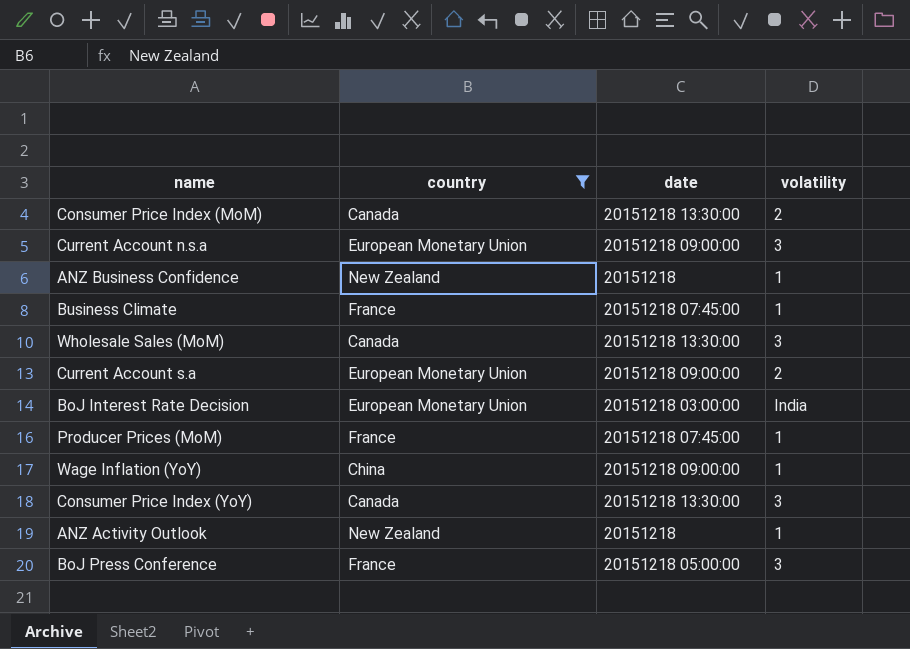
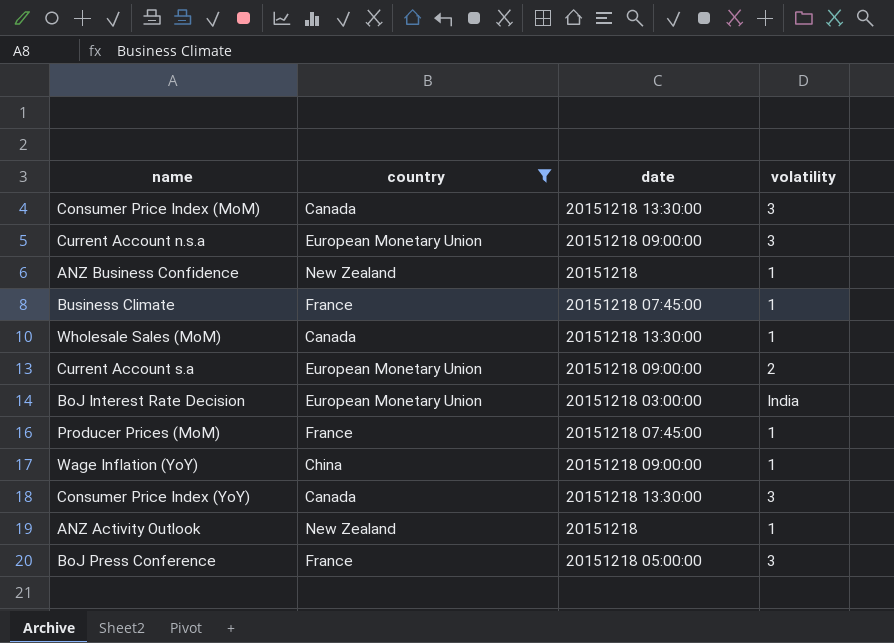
Consumer Price Index (MoM) | volatility: 2 -> 3
Wholesale Sales (MoM) | volatility: 3 -> 1

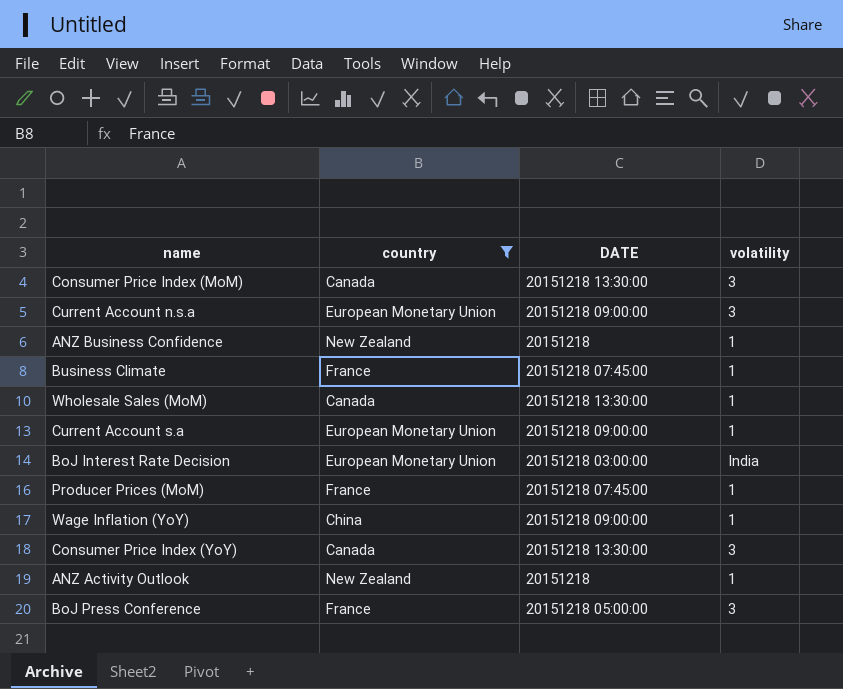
column name: date -> DATE
Current Account s.a | volatility: 2 -> 1

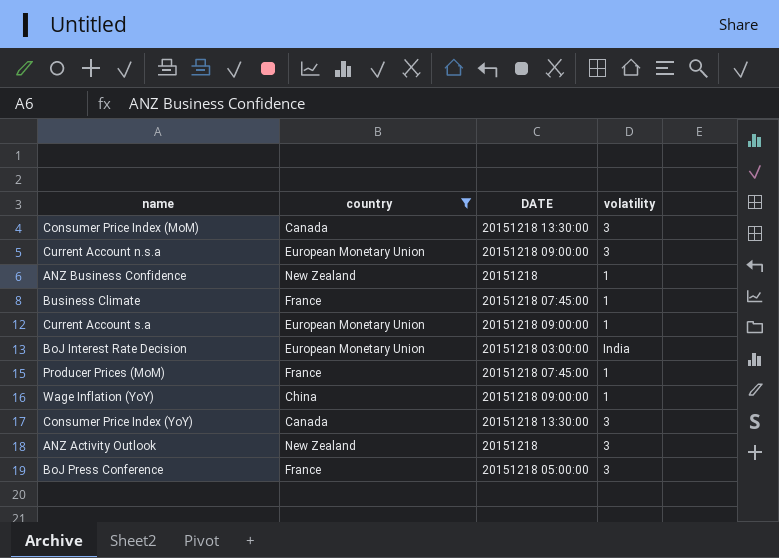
row Wholesale Sales (MoM): Canada | 20151218 13:30:00 | 1 -> none
ANZ Activity Outlook | volatility: 1 -> 3

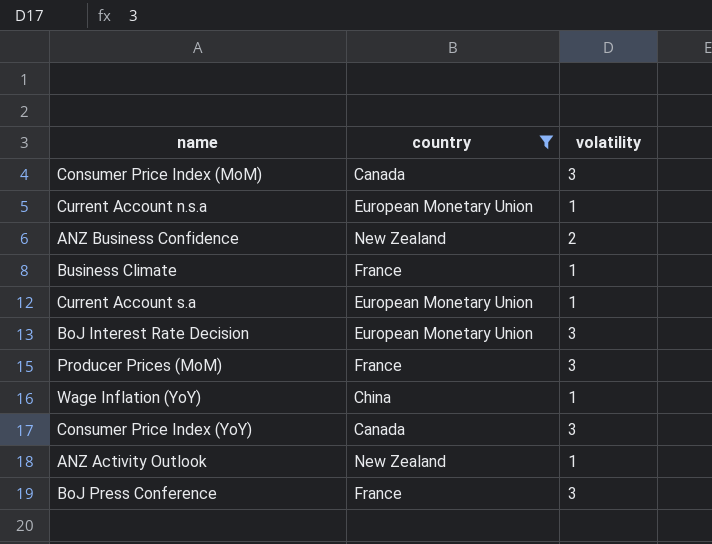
column DATE | position: 3 -> none
Current Account n.s.a | volatility: 3 -> 1
ANZ Business Confidence | volatility: 1 -> 2
BoJ Interest Rate Decision | volatility: India -> 3
Producer Prices (MoM) | volatility: 1 -> 3
ANZ Activity Outlook | volatility: 3 -> 1

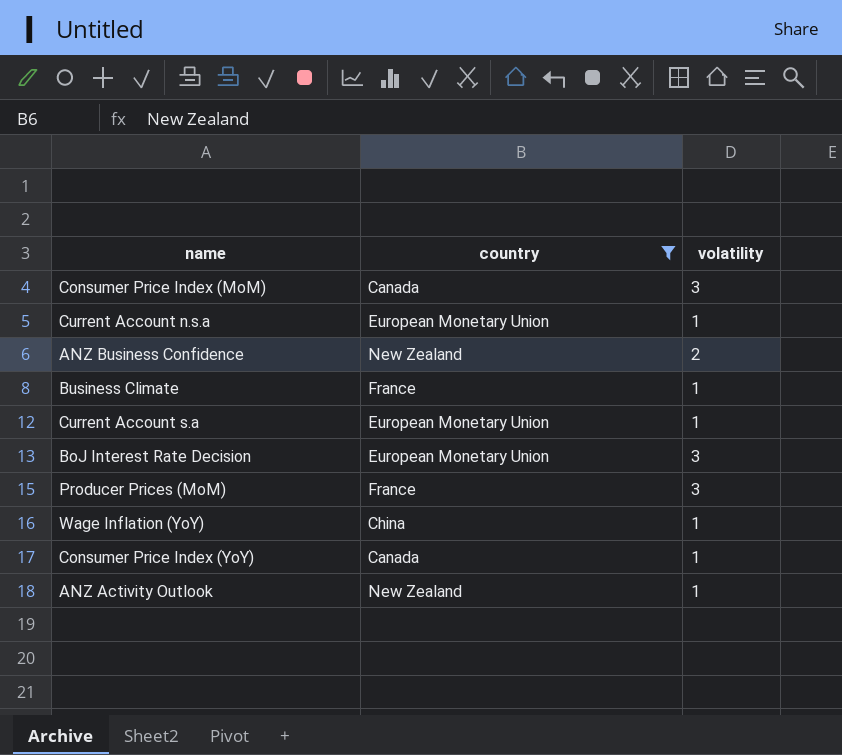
row BoJ Press Conference: France | 3 -> none
Consumer Price Index (YoY) | volatility: 3 -> 1

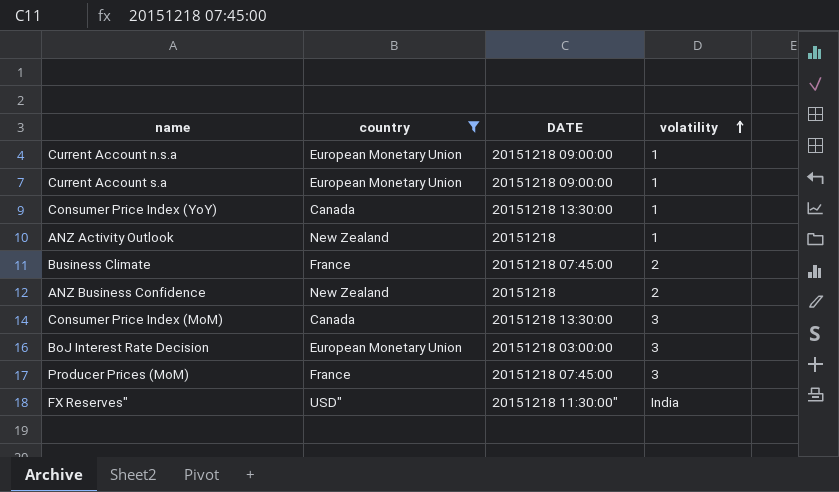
row order: none -> volatility ascending
column DATE | position: none -> 3
row Wage Inflation (YoY): China | 1 -> none
Business Climate | volatility: 1 -> 2
row FX Reserves": none -> USD" | 20151218 11:30:00" | India

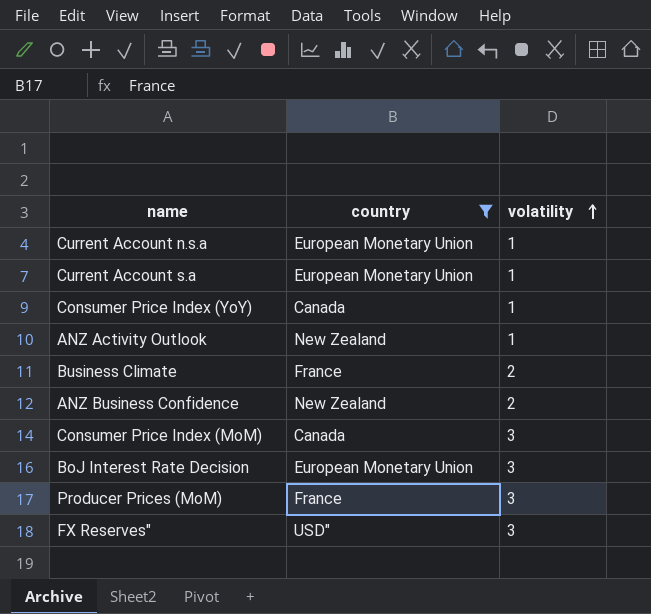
column DATE | position: 3 -> none
FX Reserves" | volatility: India -> 3

